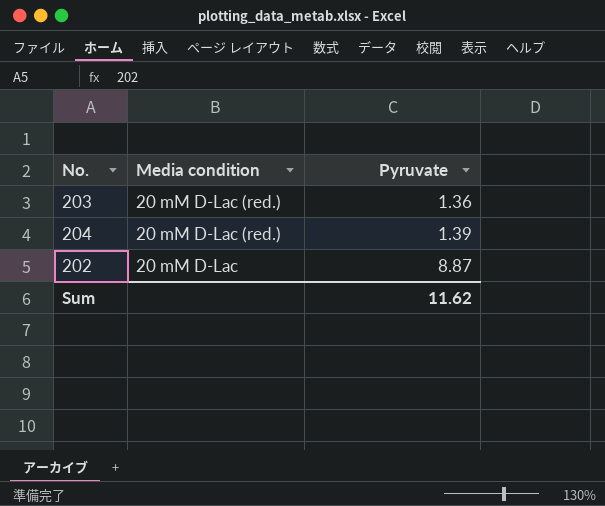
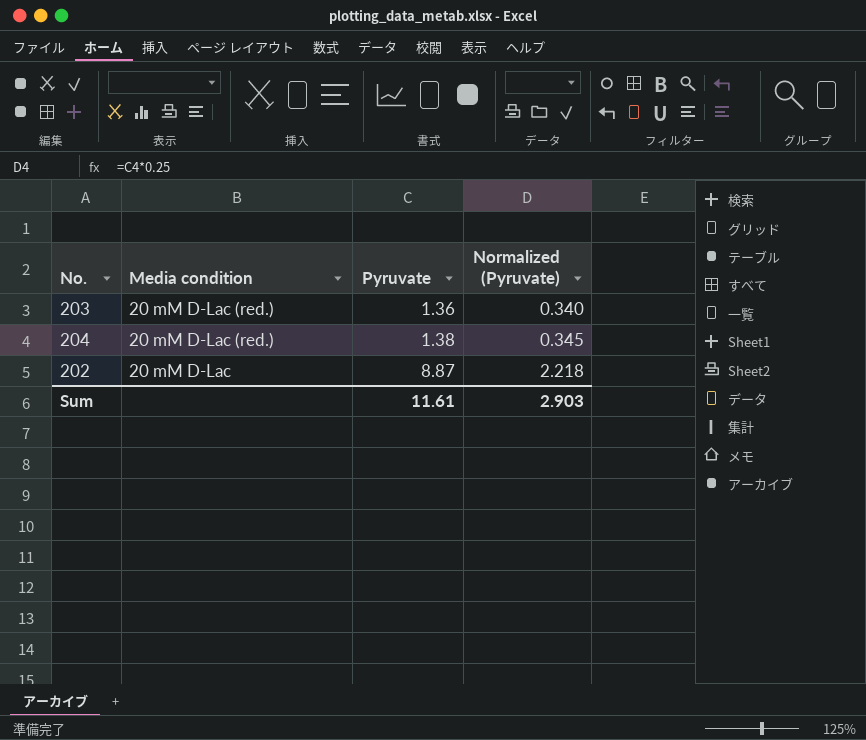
column Normalized (Pyruvate) | formula: none -> [Pyruvate] * 0.25
204 | Pyruvate: 1.39 -> 1.38
Sum | Pyruvate: 11.62 -> 11.61

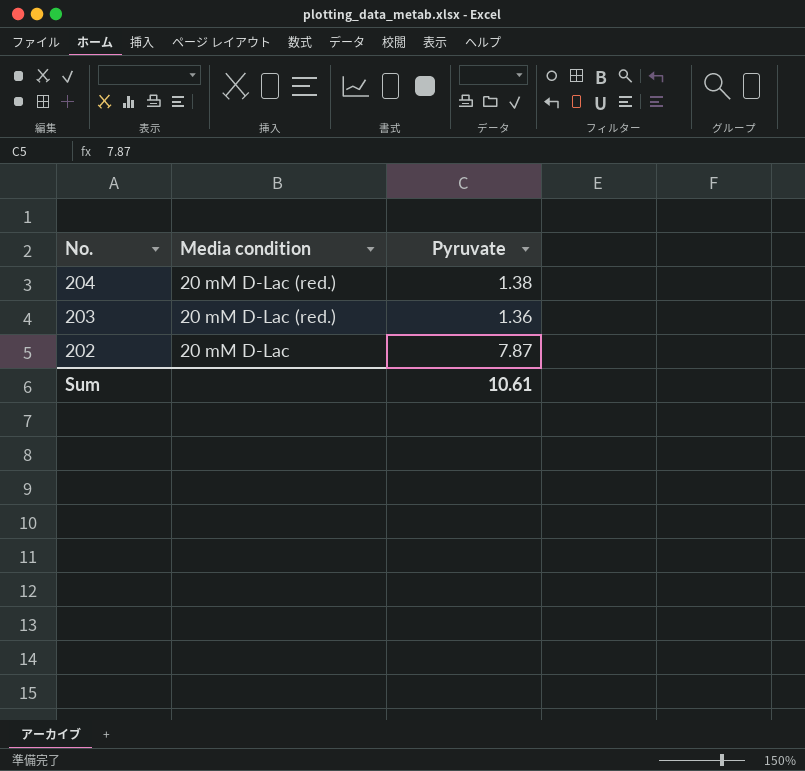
row order: Media condition descending -> No. descending
column Normalized (Pyruvate) | formula: [Pyruvate] * 0.25 -> none
202 | Pyruvate: 8.87 -> 7.87
Sum | Pyruvate: 11.61 -> 10.61

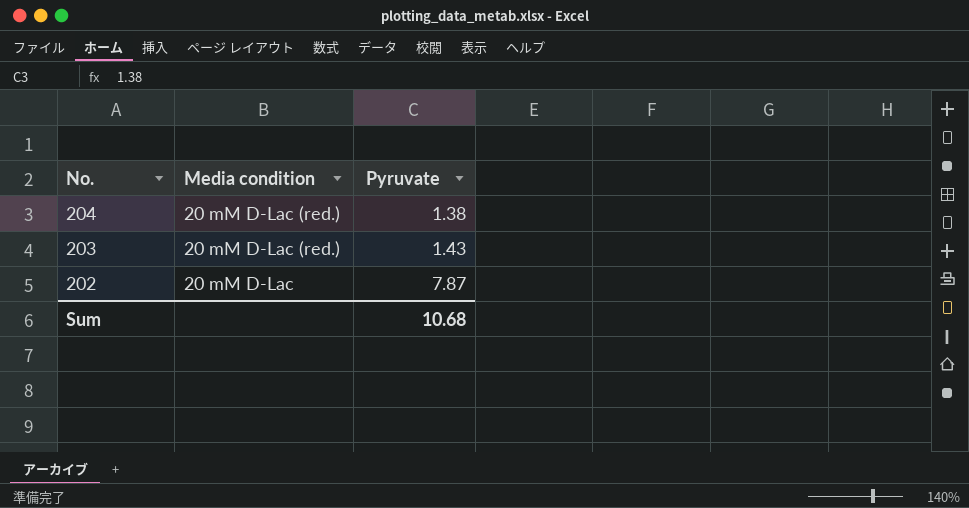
203 | Pyruvate: 1.36 -> 1.43
Sum | Pyruvate: 10.61 -> 10.68

